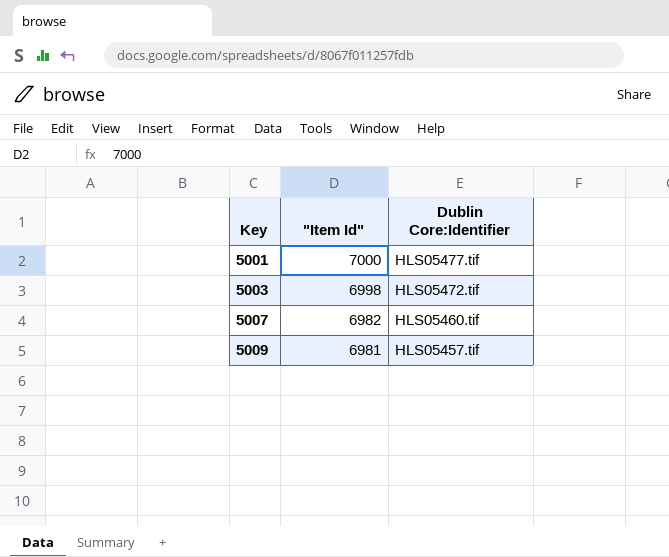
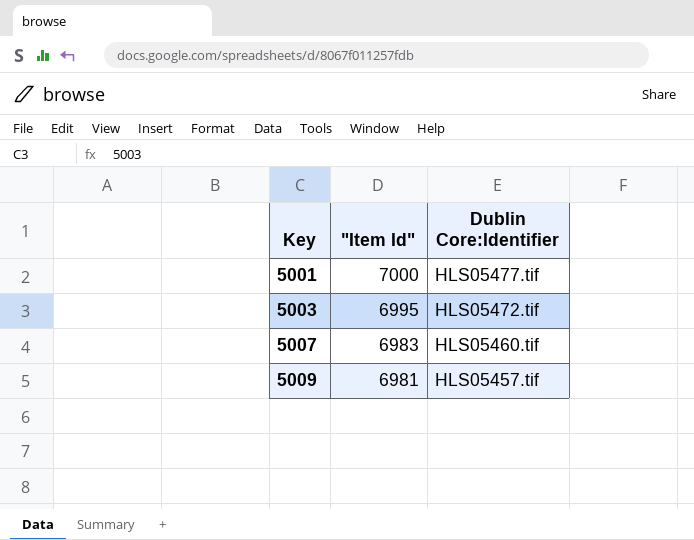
5003 | "Item Id": 6998 -> 6995
5007 | "Item Id": 6982 -> 6983

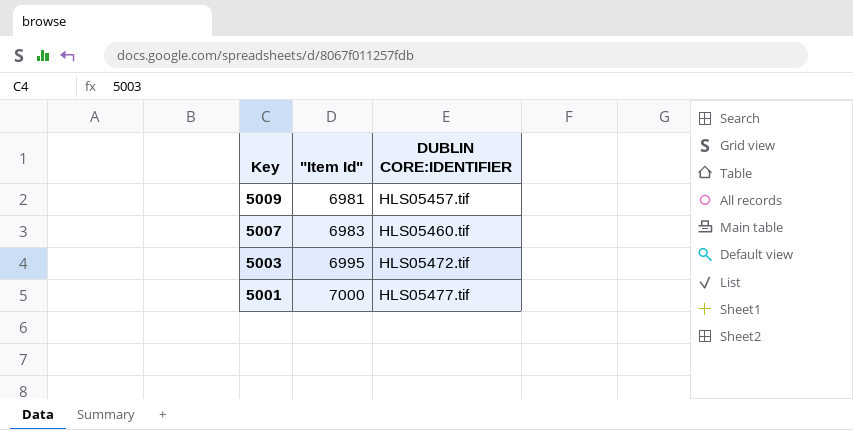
row order: Key ascending -> Key descending
column name: Dublin Core:Identifier -> DUBLIN CORE:IDENTIFIER

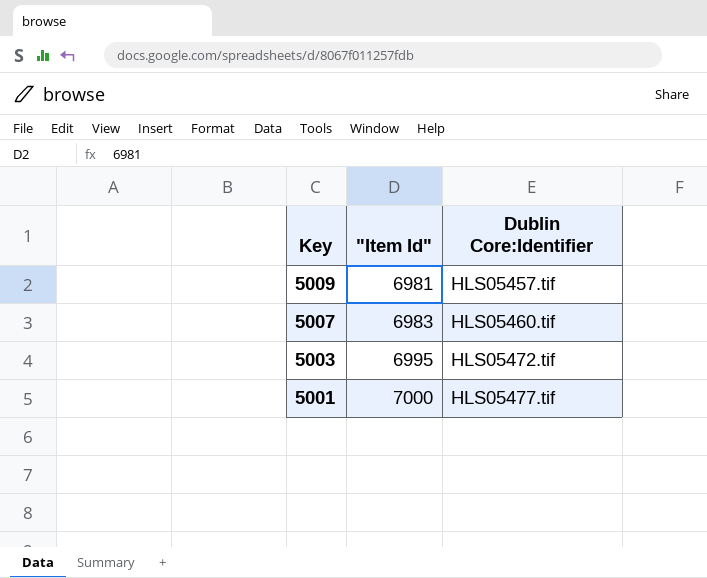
column name: DUBLIN CORE:IDENTIFIER -> Dublin Core:Identifier

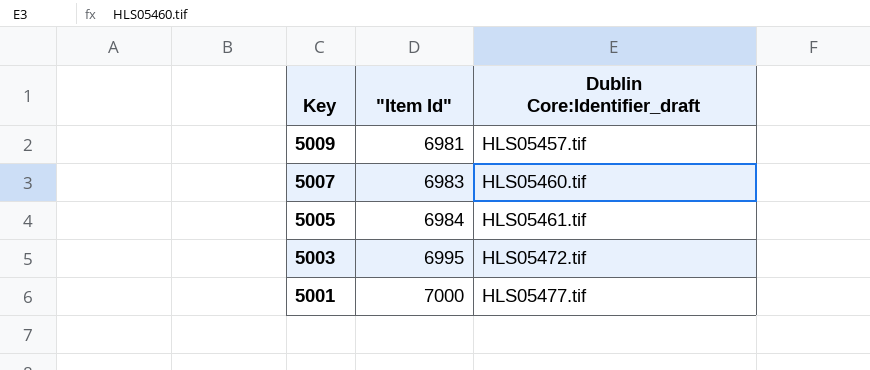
column name: Dublin Core:Identifier -> Dublin Core:Identifier_draft
row 5005: none -> 6984 | HLS05461.tif

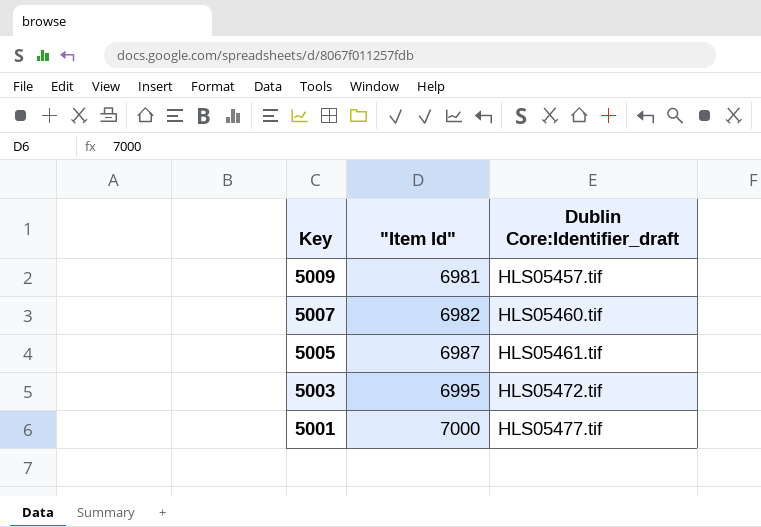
5007 | "Item Id": 6983 -> 6982
5005 | "Item Id": 6984 -> 6987

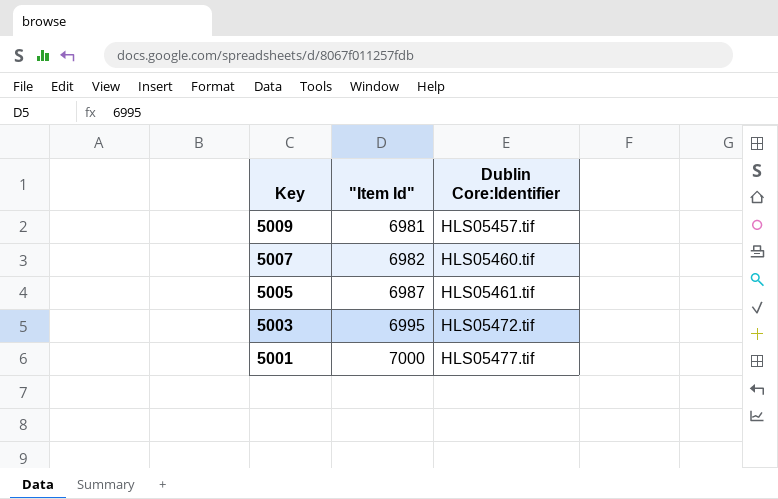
column name: Dublin Core:Identifier_draft -> Dublin Core:Identifier

